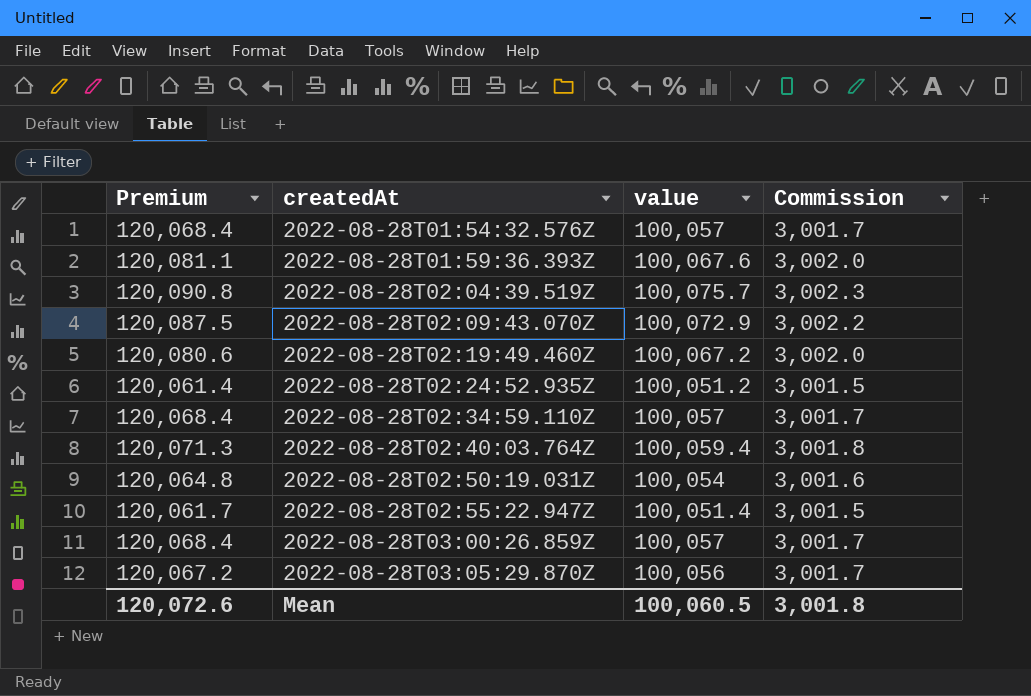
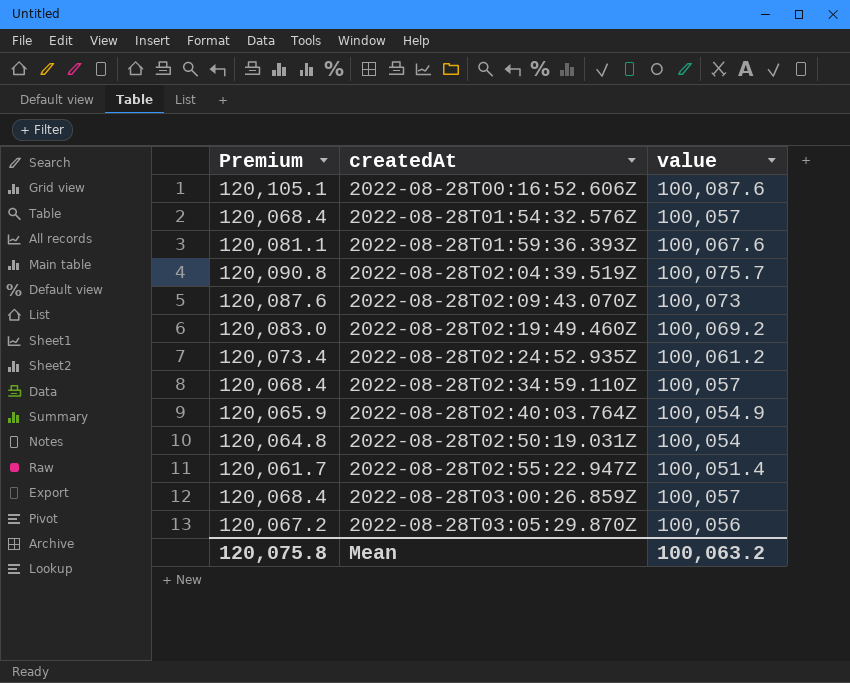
column Commission | formula: [value] * 0.03 -> none
row 2022-08-28T00:16:52.606Z: none -> 120,105.1 | 100,087.6
2022-08-28T02:09:43.070Z | Premium: 120,087.5 -> 120,087.6
2022-08-28T02:09:43.070Z | value: 100,072.9 -> 100,073
2022-08-28T02:19:49.460Z | Premium: 120,080.6 -> 120,083.0
2022-08-28T02:19:49.460Z | value: 100,067.2 -> 100,069.2
2022-08-28T02:24:52.935Z | Premium: 120,061.4 -> 120,073.4
2022-08-28T02:24:52.935Z | value: 100,051.2 -> 100,061.2
2022-08-28T02:40:03.764Z | Premium: 120,071.3 -> 120,065.9
2022-08-28T02:40:03.764Z | value: 100,059.4 -> 100,054.9
Mean | Premium: 120,072.6 -> 120,075.8
Mean | value: 100,060.5 -> 100,063.2

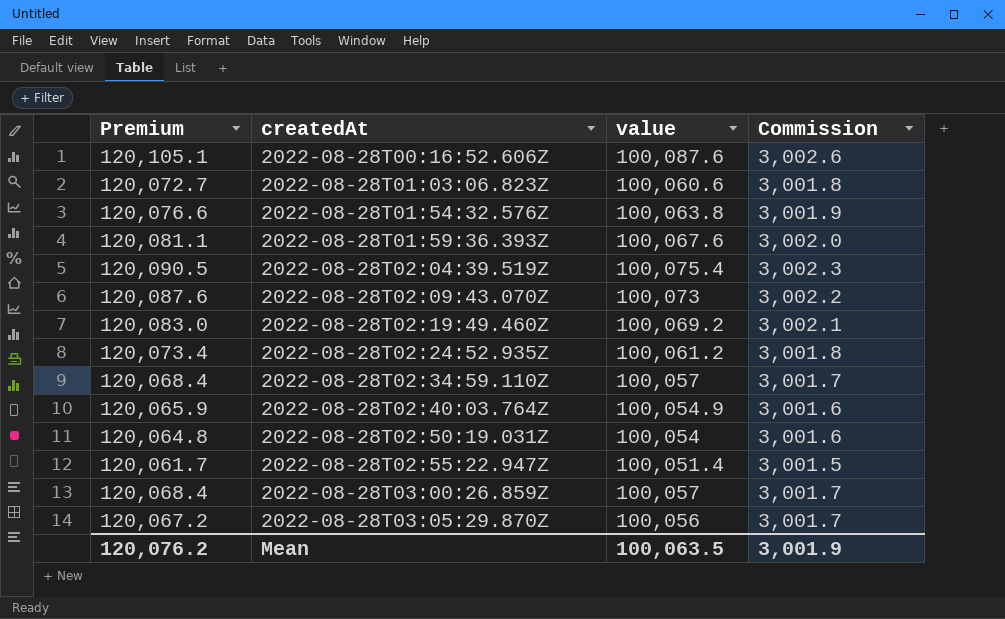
column Commission | formula: none -> [value] * 0.03
row 2022-08-28T01:03:06.823Z: none -> 120,072.7 | 100,060.6 | 3,001.8
2022-08-28T01:54:32.576Z | Premium: 120,068.4 -> 120,076.6
2022-08-28T01:54:32.576Z | value: 100,057 -> 100,063.8
2022-08-28T02:04:39.519Z | Premium: 120,090.8 -> 120,090.5
2022-08-28T02:04:39.519Z | value: 100,075.7 -> 100,075.4
Mean | Premium: 120,075.8 -> 120,076.2
Mean | value: 100,063.2 -> 100,063.5

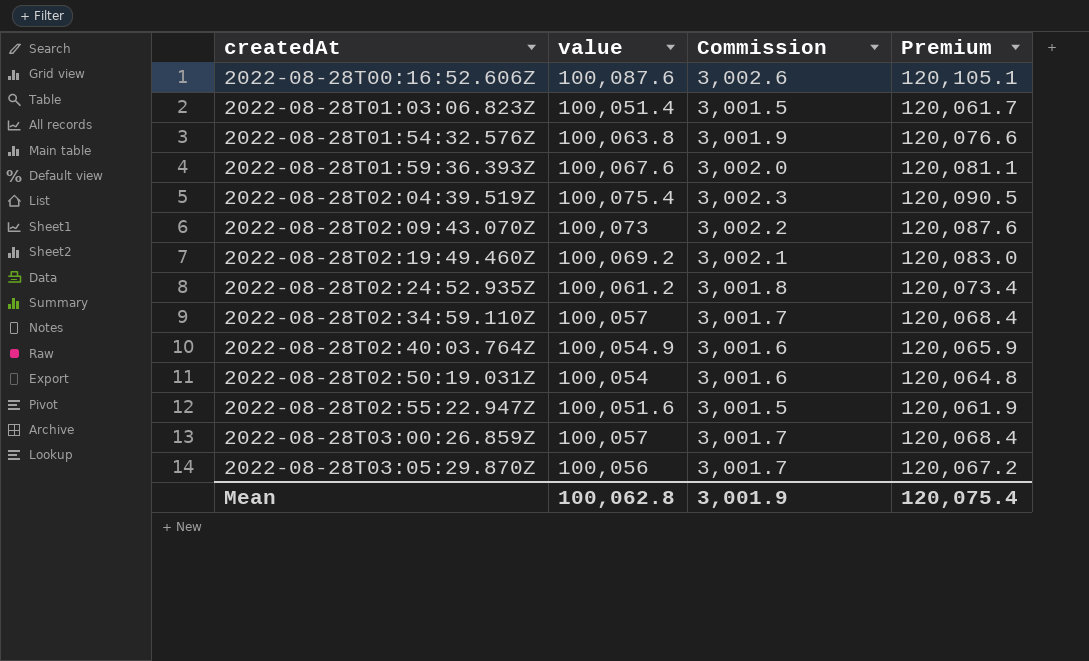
column Premium | position: 1 -> 4
2022-08-28T01:03:06.823Z | value: 100,060.6 -> 100,051.4
2022-08-28T01:03:06.823Z | Commission: 3,001.8 -> 3,001.5
2022-08-28T01:03:06.823Z | Premium: 120,072.7 -> 120,061.7
2022-08-28T02:55:22.947Z | value: 100,051.4 -> 100,051.6
2022-08-28T02:55:22.947Z | Premium: 120,061.7 -> 120,061.9
Mean | value: 100,063.5 -> 100,062.8
Mean | Premium: 120,076.2 -> 120,075.4

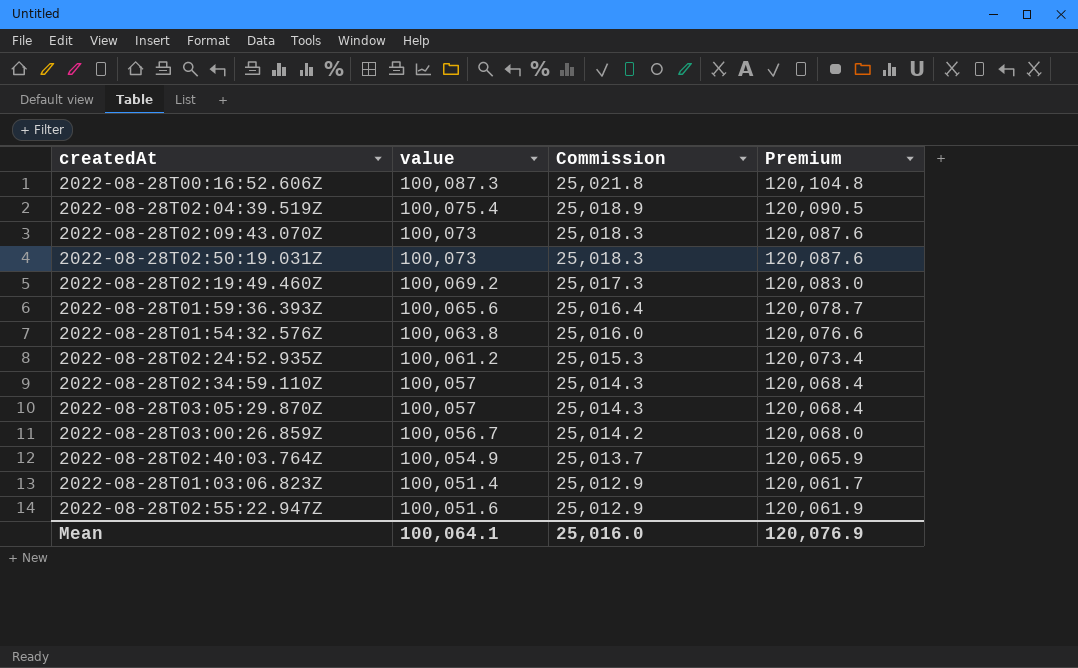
row order: createdAt ascending -> Commission descending
column Commission | formula: [value] * 0.03 -> [value] * 0.25
2022-08-28T00:16:52.606Z | value: 100,087.6 -> 100,087.3
2022-08-28T00:16:52.606Z | Premium: 120,105.1 -> 120,104.8
2022-08-28T02:50:19.031Z | value: 100,054 -> 100,073
2022-08-28T02:50:19.031Z | Premium: 120,064.8 -> 120,087.6
2022-08-28T01:59:36.393Z | value: 100,067.6 -> 100,065.6
2022-08-28T01:59:36.393Z | Premium: 120,081.1 -> 120,078.7
2022-08-28T03:05:29.870Z | value: 100,056 -> 100,057
2022-08-28T03:05:29.870Z | Premium: 120,067.2 -> 120,068.4
2022-08-28T03:00:26.859Z | value: 100,057 -> 100,056.7
2022-08-28T03:00:26.859Z | Premium: 120,068.4 -> 120,068.0
Mean | value: 100,062.8 -> 100,064.1
Mean | Commission: 3,001.9 -> 25,016.0
Mean | Premium: 120,075.4 -> 120,076.9

